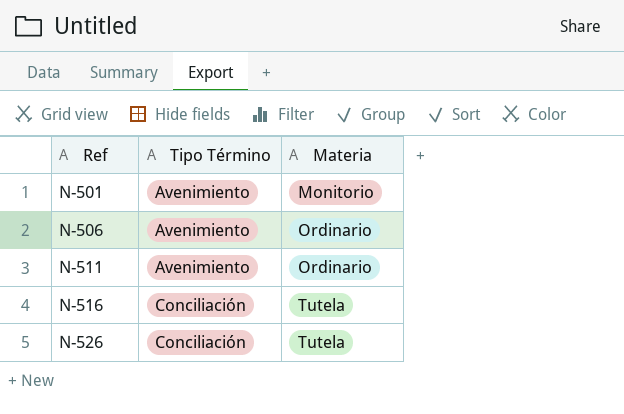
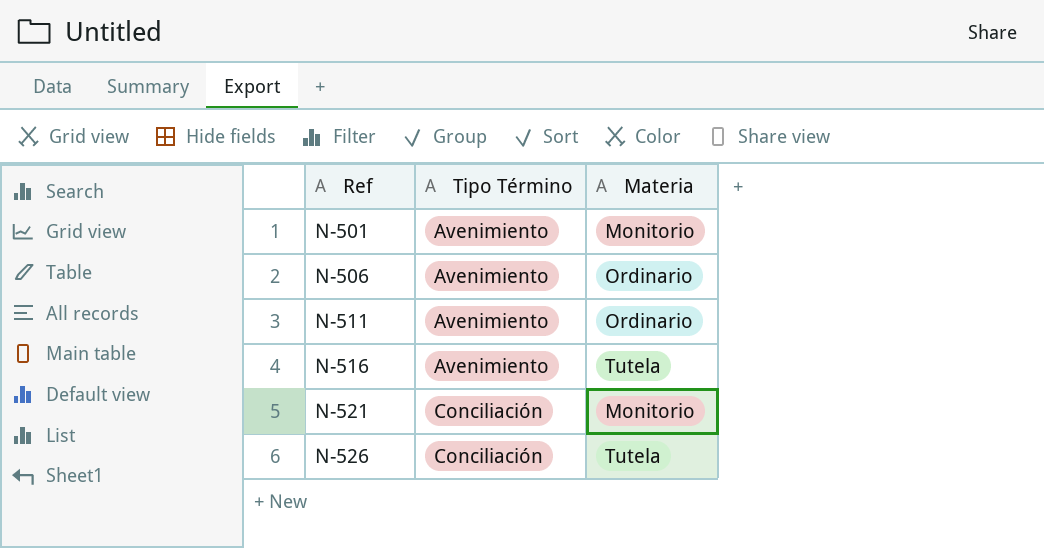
N-516 | Tipo Término: Conciliación -> Avenimiento
row N-521: none -> Conciliación | Monitorio

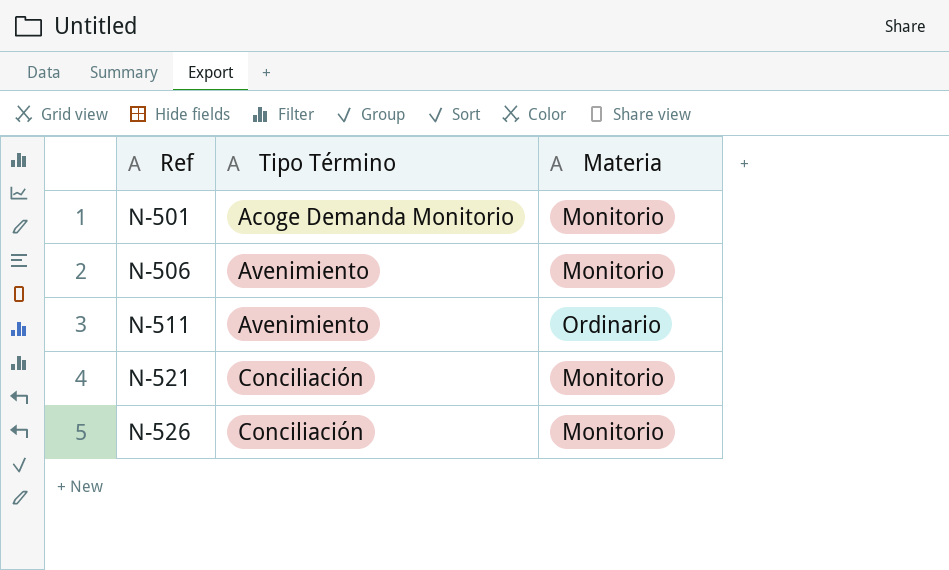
row N-516: Avenimiento | Tutela -> none
N-501 | Tipo Término: Avenimiento -> Acoge Demanda Monitorio
N-506 | Materia: Ordinario -> Monitorio
N-526 | Materia: Tutela -> Monitorio

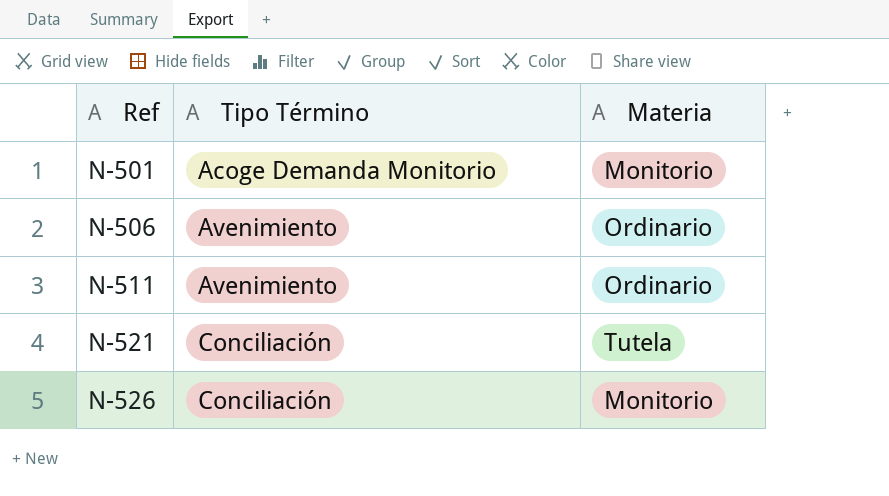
N-506 | Materia: Monitorio -> Ordinario
N-521 | Materia: Monitorio -> Tutela

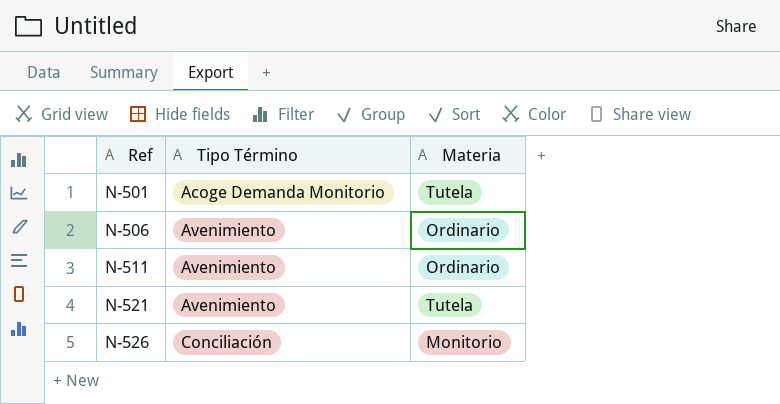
N-501 | Materia: Monitorio -> Tutela
N-521 | Tipo Término: Conciliación -> Avenimiento

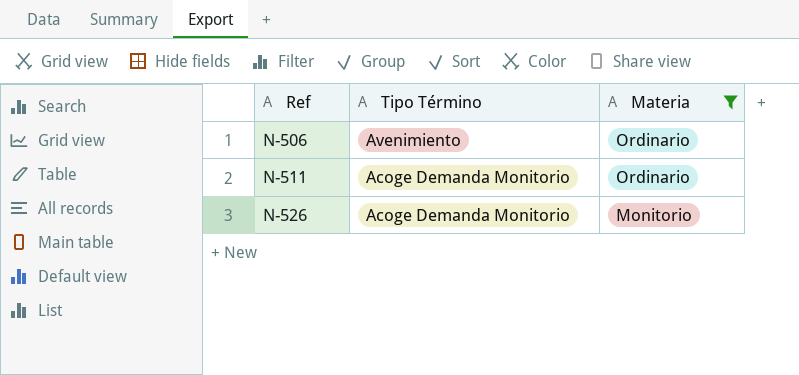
filter: none -> Materia != Tutela
N-511 | Tipo Término: Avenimiento -> Acoge Demanda Monitorio
N-526 | Tipo Término: Conciliación -> Acoge Demanda Monitorio

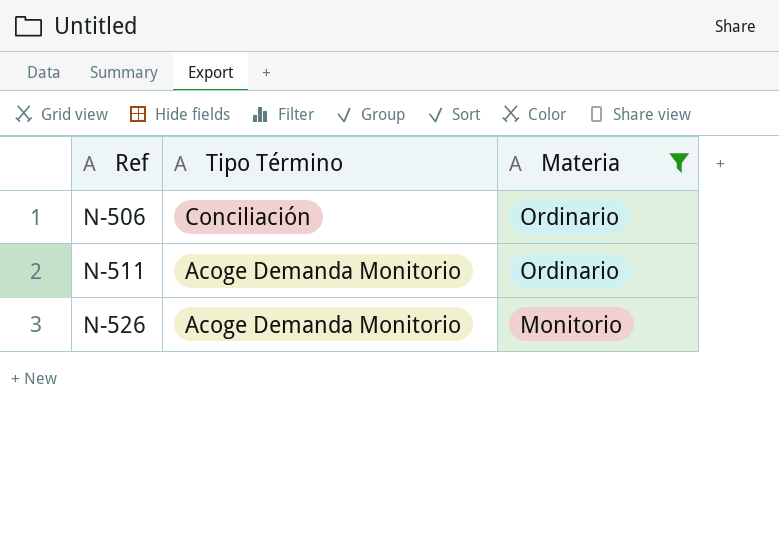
N-506 | Tipo Término: Avenimiento -> Conciliación

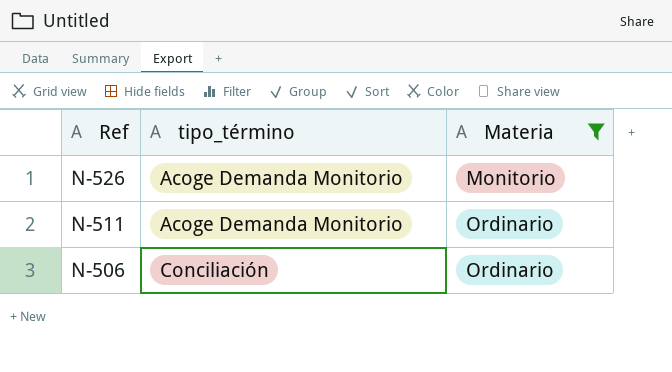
row order: Ref ascending -> Ref descending
column name: Tipo Término -> tipo_término

